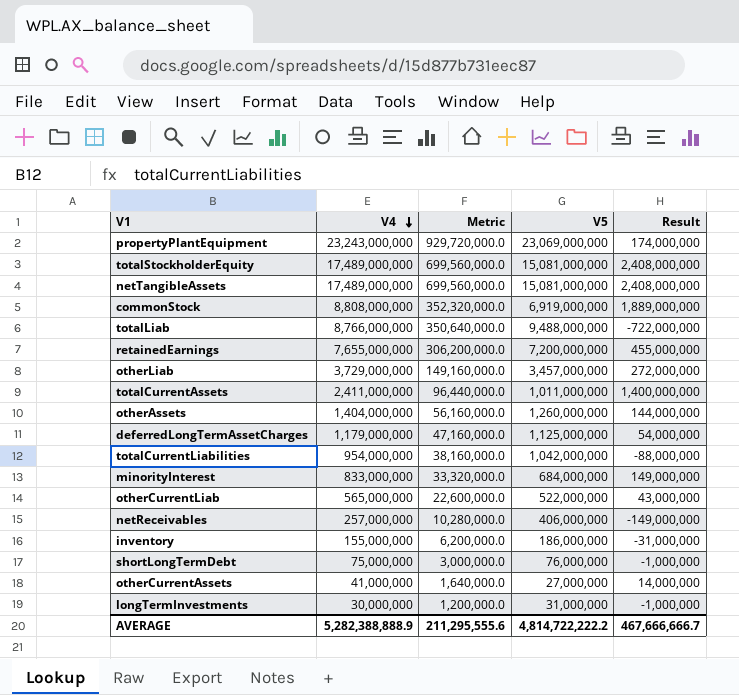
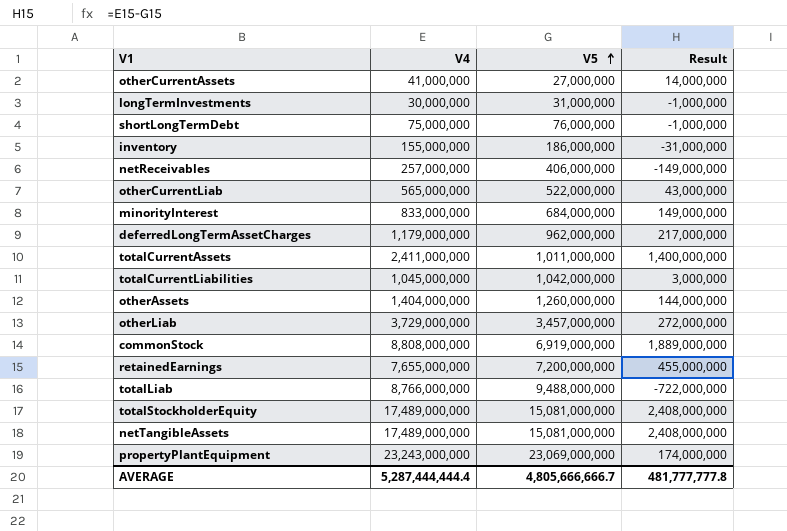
row order: V4 descending -> V5 ascending
column Metric | formula: [V4] * 0.04 -> none
deferredLongTermAssetCharges | V5: 1,125,000,000 -> 962,000,000
deferredLongTermAssetCharges | Result: 54,000,000 -> 217,000,000
totalCurrentLiabilities | V4: 954,000,000 -> 1,045,000,000
totalCurrentLiabilities | Result: -88,000,000 -> 3,000,000
AVERAGE | V4: 5,282,388,888.9 -> 5,287,444,444.4
AVERAGE | V5: 4,814,722,222.2 -> 4,805,666,666.7
AVERAGE | Result: 467,666,666.7 -> 481,777,777.8

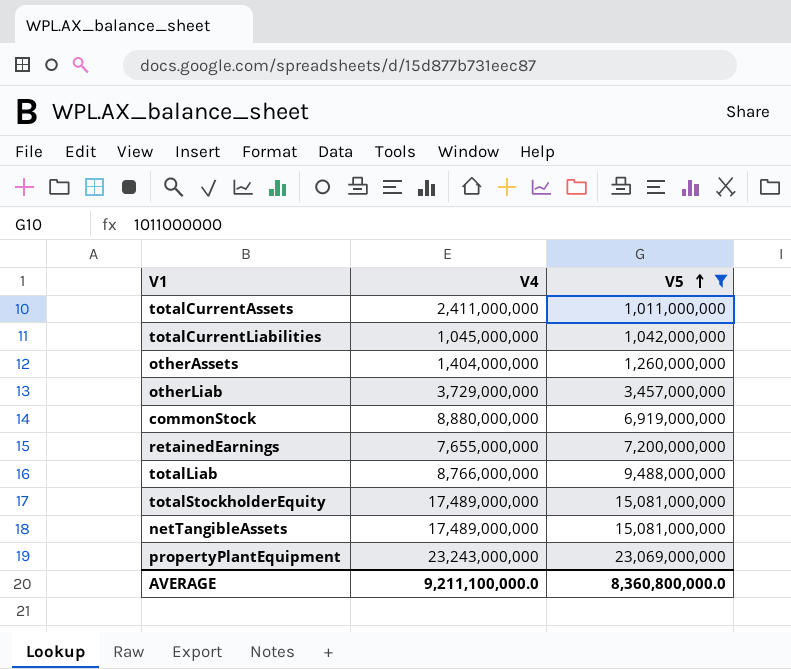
filter: none -> V5 >= 1,011,000,000
column Result | formula: [V4] - [V5] -> none
commonStock | V4: 8,808,000,000 -> 8,880,000,000
AVERAGE | V4: 5,287,444,444.4 -> 9,211,100,000.0
AVERAGE | V5: 4,805,666,666.7 -> 8,360,800,000.0

